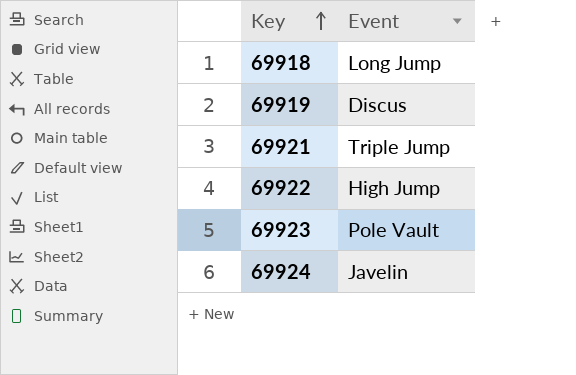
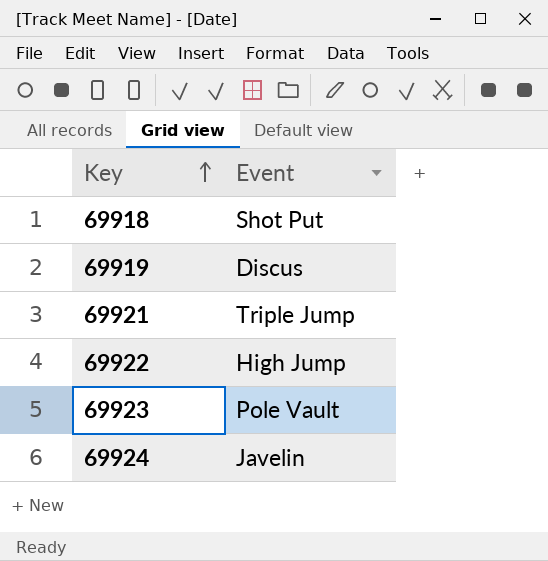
69918 | Event: Long Jump -> Shot Put

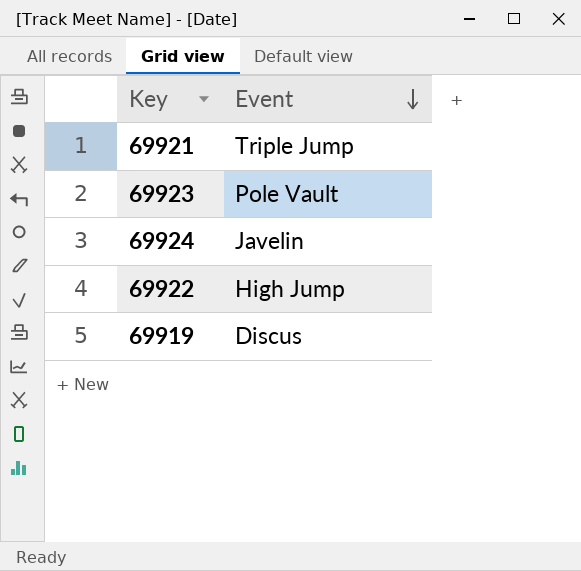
row order: Key ascending -> Event descending
row 69918: Shot Put -> none

